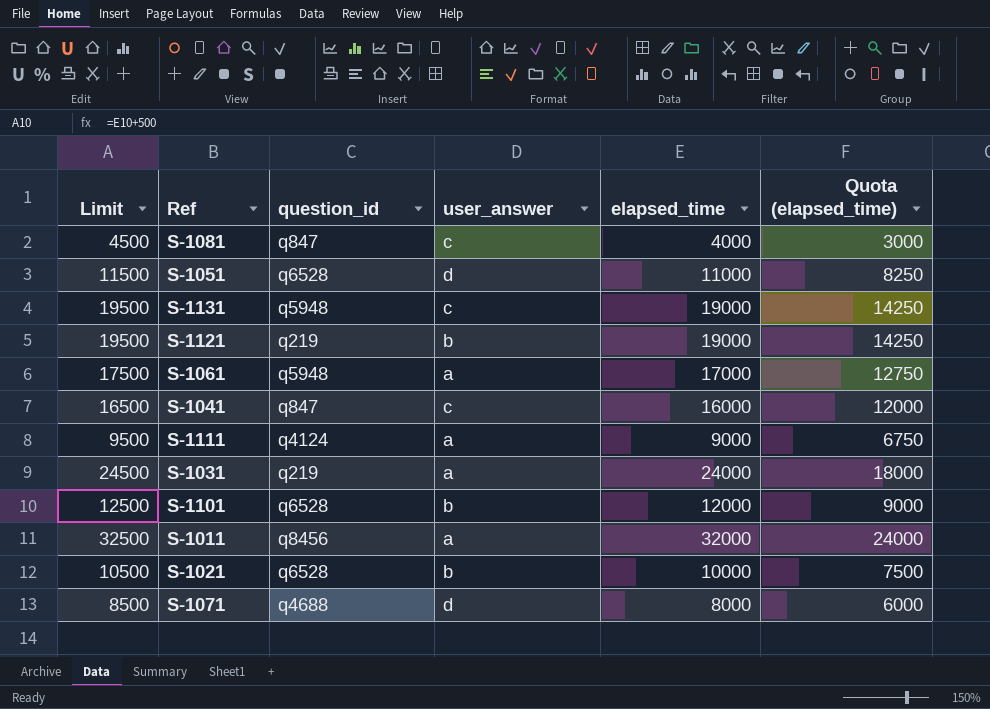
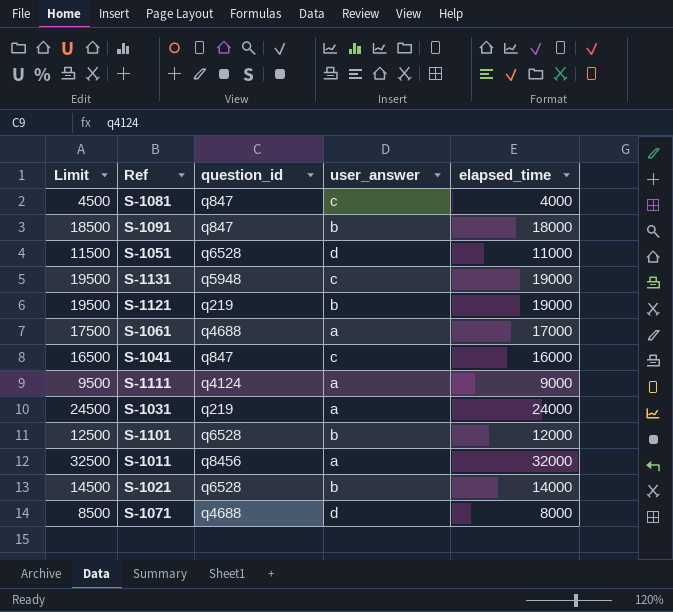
column Quota (elapsed_time) | formula: [elapsed_time] * 0.75 -> none
row S-1091: none -> 18500 | q847 | b | 18000
S-1061 | question_id: q5948 -> q4688
S-1021 | Limit: 10500 -> 14500
S-1021 | elapsed_time: 10000 -> 14000

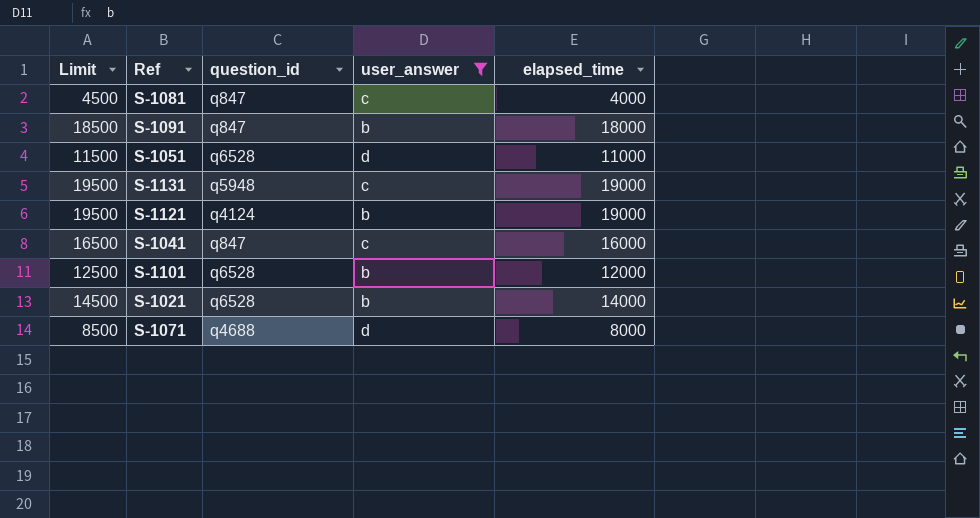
filter: none -> user_answer != a
S-1121 | question_id: q219 -> q4124

